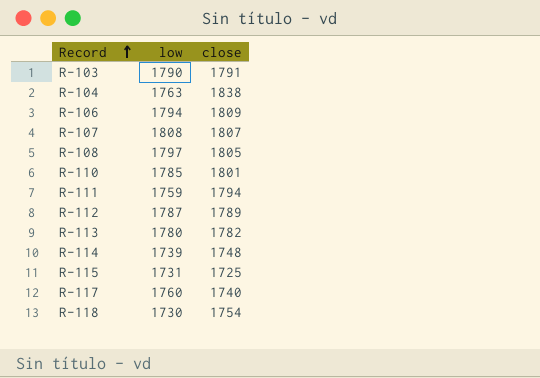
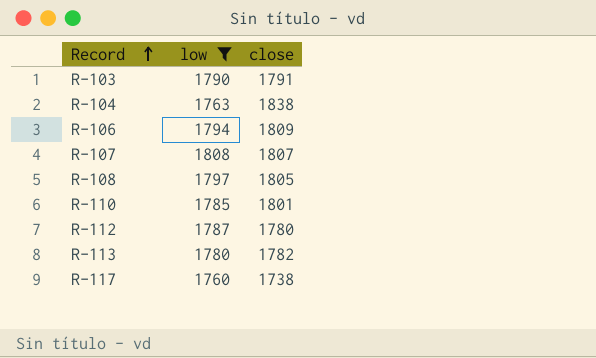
filter: none -> low >= 1760
R-112 | close: 1789 -> 1780
R-117 | close: 1740 -> 1738

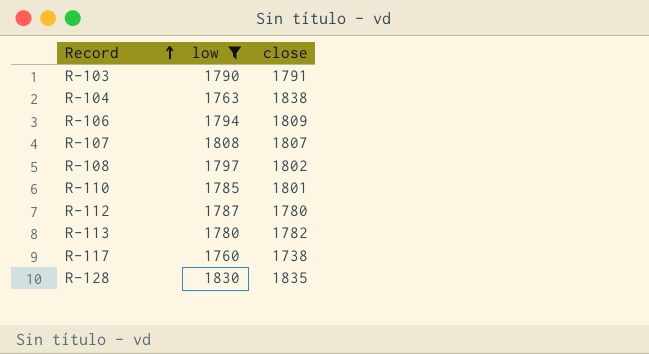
R-108 | close: 1805 -> 1802
row R-128: none -> 1830 | 1835

